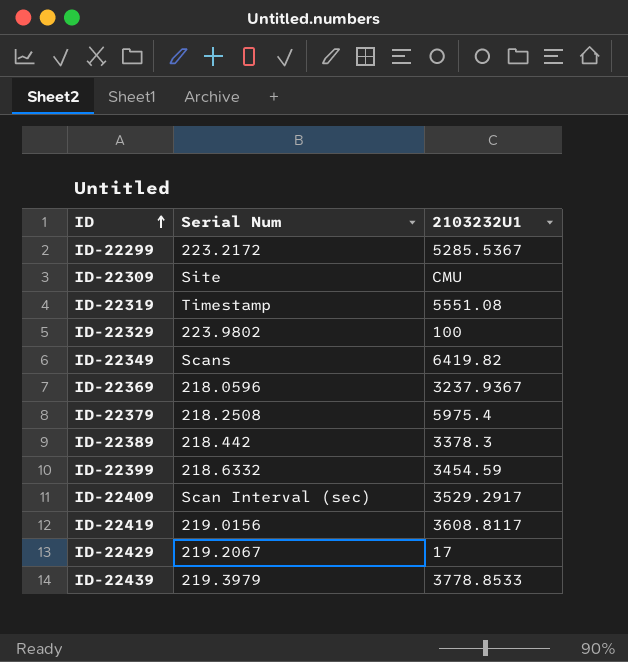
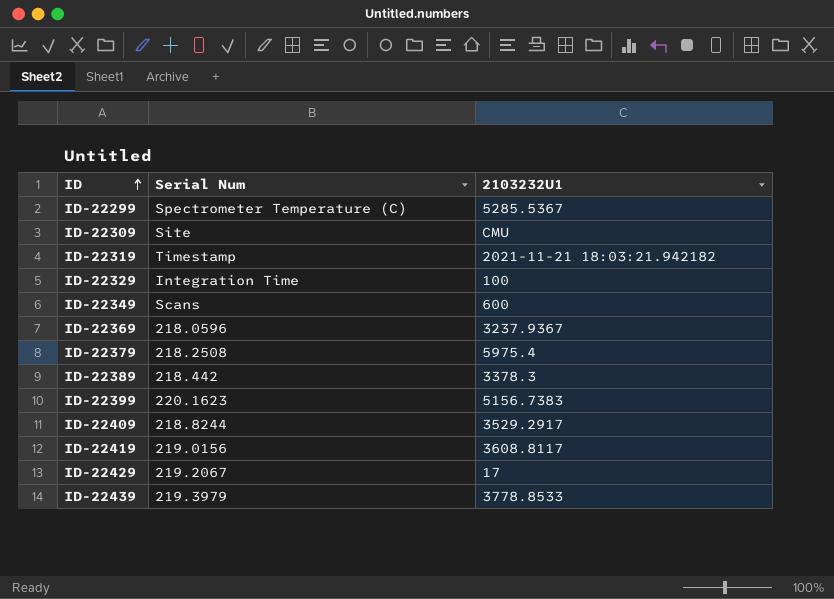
ID-22299 | Serial Num: 223.2172 -> Spectrometer Temperature (C)
ID-22319 | 2103232U1: 5551.08 -> 2021-11-21 18:03:21.942182
ID-22329 | Serial Num: 223.9802 -> Integration Time
ID-22349 | 2103232U1: 6419.82 -> 600
ID-22399 | Serial Num: 218.6332 -> 220.1623
ID-22399 | 2103232U1: 3454.59 -> 5156.7383
ID-22409 | Serial Num: Scan Interval (sec) -> 218.8244

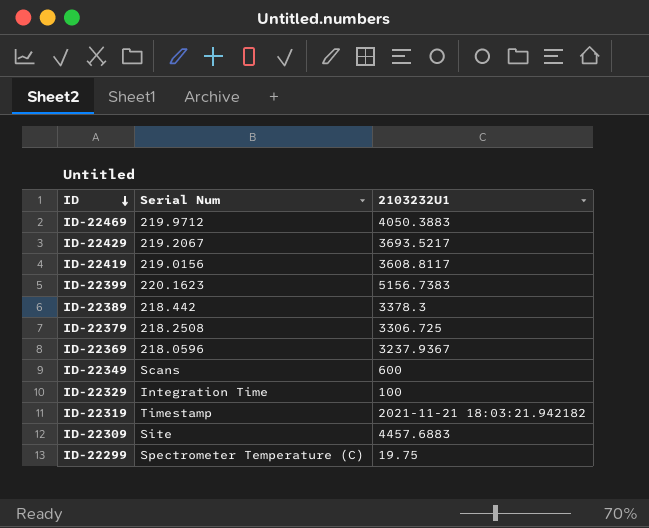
row order: ID ascending -> ID descending
row ID-22409: 218.8244 | 3529.2917 -> none
row ID-22439: 219.3979 | 3778.8533 -> none
row ID-22469: none -> 219.9712 | 4050.3883
ID-22429 | 2103232U1: 17 -> 3693.5217
ID-22379 | 2103232U1: 5975.4 -> 3306.725
ID-22309 | 2103232U1: CMU -> 4457.6883
ID-22299 | 2103232U1: 5285.5367 -> 19.75

